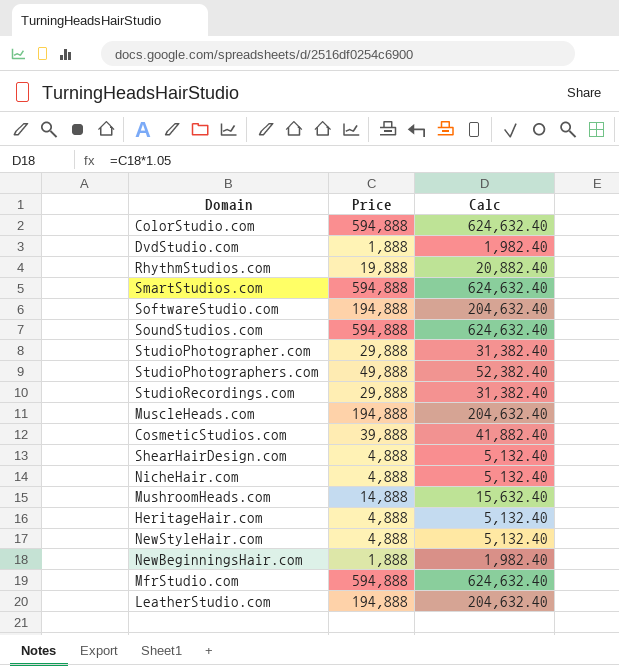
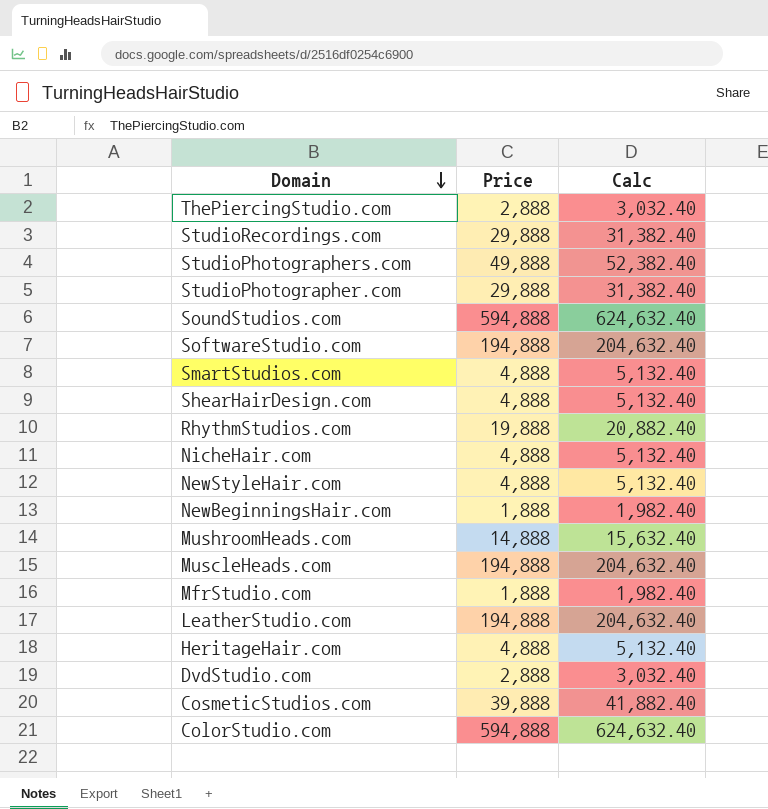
row order: none -> Domain descending
row ThePiercingStudio.com: none -> 2,888 | 3,032.40
SmartStudios.com | Price: 594,888 -> 4,888
SmartStudios.com | Calc: 624,632.40 -> 5,132.40
MfrStudio.com | Price: 594,888 -> 1,888
MfrStudio.com | Calc: 624,632.40 -> 1,982.40
DvdStudio.com | Price: 1,888 -> 2,888
DvdStudio.com | Calc: 1,982.40 -> 3,032.40

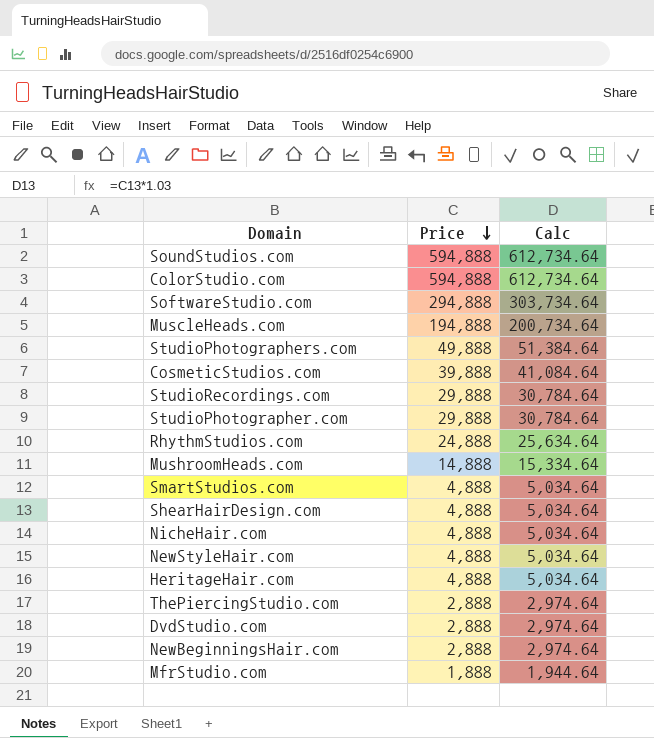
row order: Domain descending -> Price descending
column Calc | formula: [Price] * 1.05 -> [Price] * 1.03
row LeatherStudio.com: 194,888 | 204,632.40 -> none
SoftwareStudio.com | Price: 194,888 -> 294,888
RhythmStudios.com | Price: 19,888 -> 24,888
NewBeginningsHair.com | Price: 1,888 -> 2,888

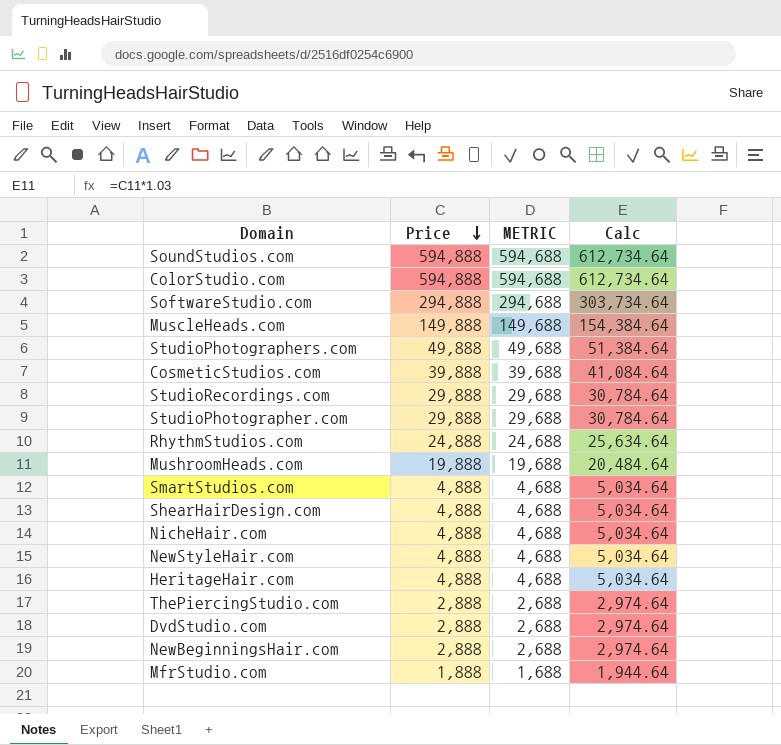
column METRIC | formula: none -> [Price] - 200
MuscleHeads.com | Price: 194,888 -> 149,888
MuscleHeads.com | Calc: 200,734.64 -> 154,384.64
MushroomHeads.com | Price: 14,888 -> 19,888
MushroomHeads.com | Calc: 15,334.64 -> 20,484.64

